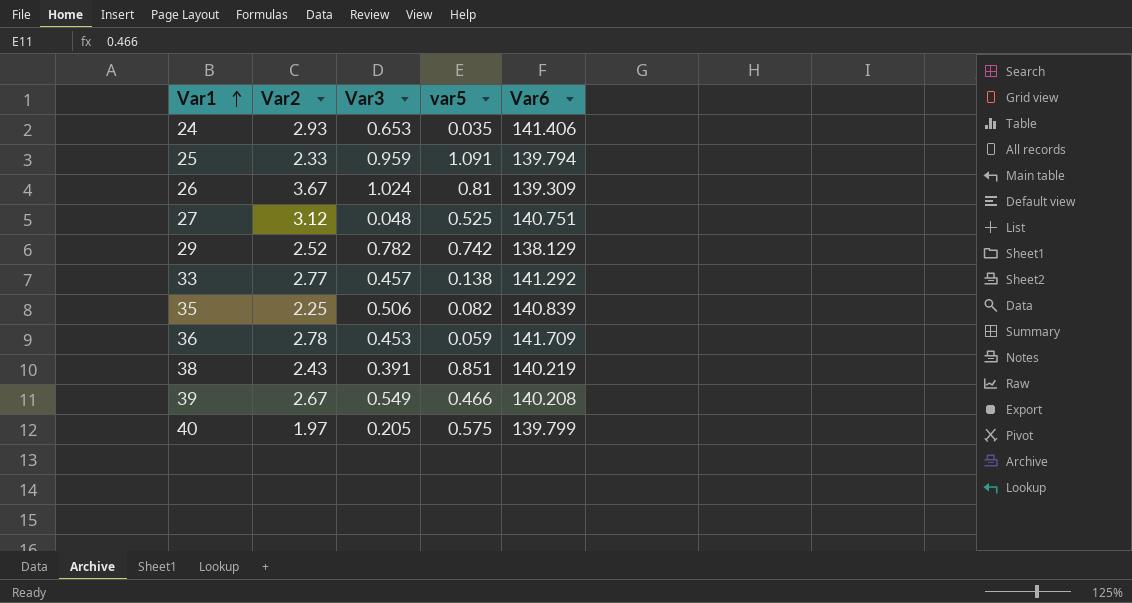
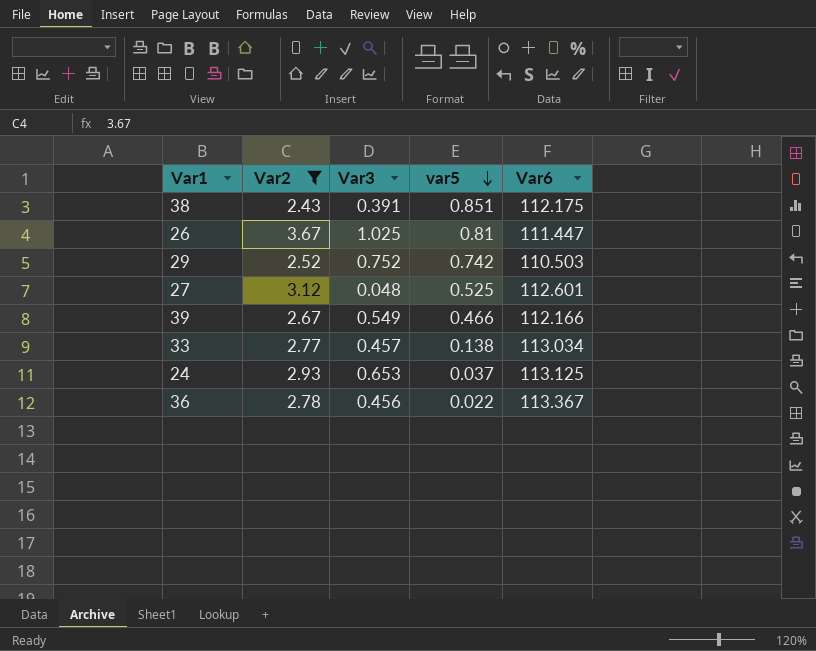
filter: none -> Var2 >= 2.43
row order: Var1 ascending -> var5 descending
38 | Var6: 140.219 -> 112.175
26 | Var3: 1.024 -> 1.025
26 | Var6: 139.309 -> 111.447
29 | Var3: 0.782 -> 0.752
29 | Var6: 138.129 -> 110.503
27 | Var6: 140.751 -> 112.601
39 | Var6: 140.208 -> 112.166
33 | Var6: 141.292 -> 113.034
24 | var5: 0.035 -> 0.037
24 | Var6: 141.406 -> 113.125
36 | Var3: 0.453 -> 0.456
36 | var5: 0.059 -> 0.022
36 | Var6: 141.709 -> 113.367

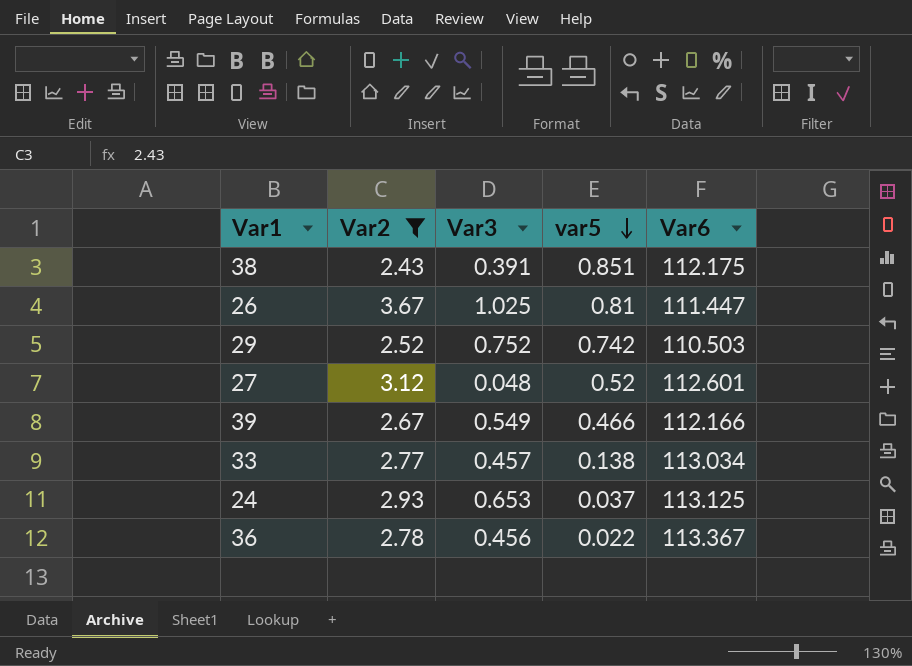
27 | var5: 0.525 -> 0.52

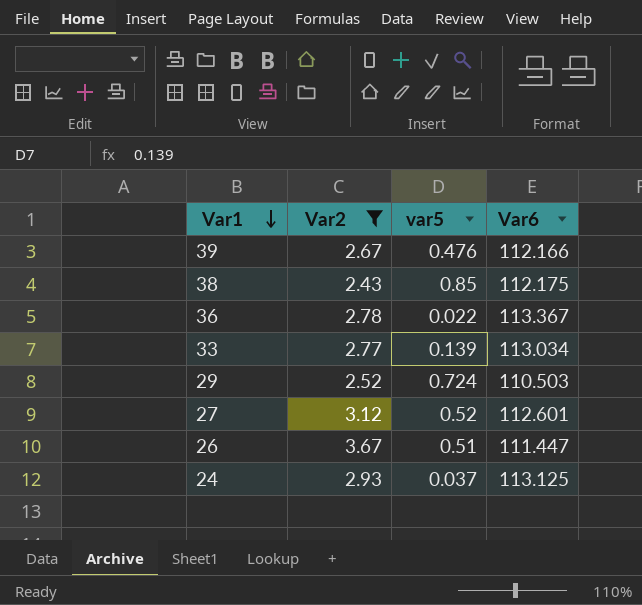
row order: var5 descending -> Var1 descending
column Var3 | position: 3 -> none
39 | var5: 0.466 -> 0.476
38 | var5: 0.851 -> 0.85
33 | var5: 0.138 -> 0.139
29 | var5: 0.742 -> 0.724
26 | var5: 0.81 -> 0.51

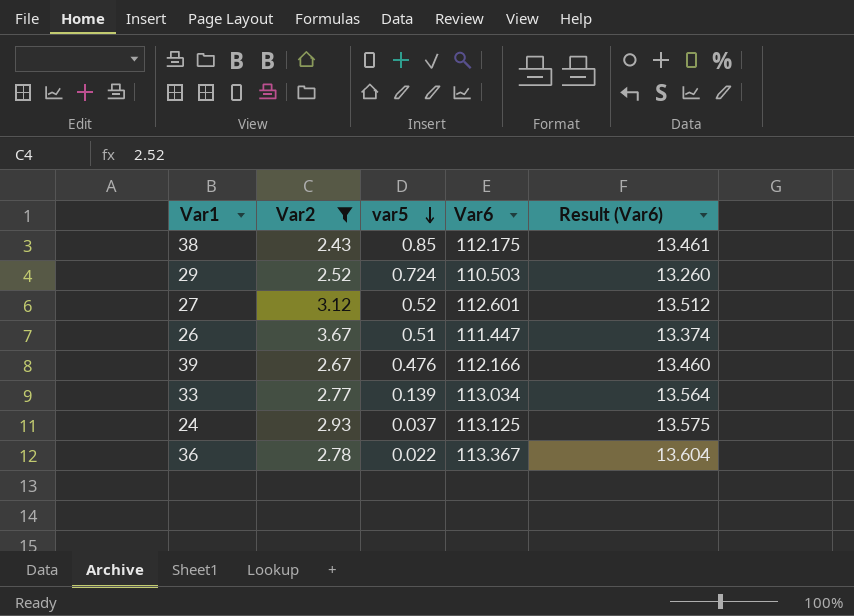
row order: Var1 descending -> var5 descending
column Result (Var6) | formula: none -> [Var6] * 0.12

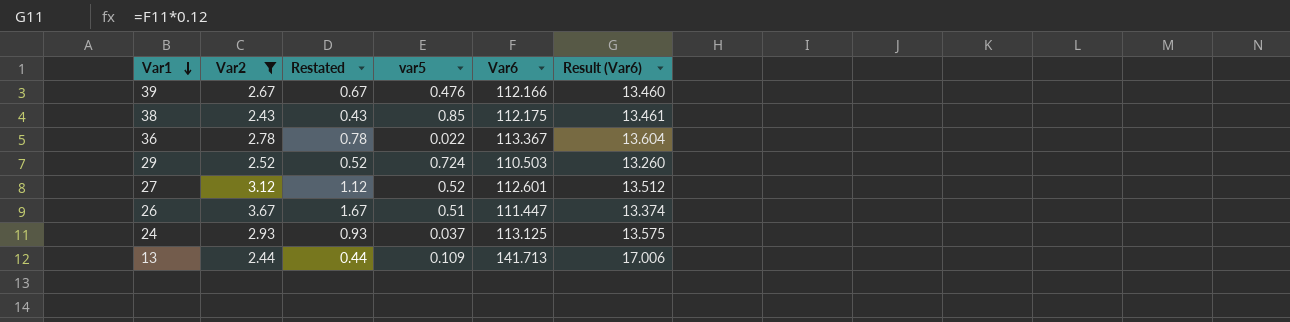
row order: var5 descending -> Var1 descending
column Restated | formula: none -> [Var2] - 2
row 33: 2.77 | 0.139 | 113.034 | 13.564 -> none
row 13: none -> 2.44 | 0.44 | 0.109 | 141.713 | 17.006

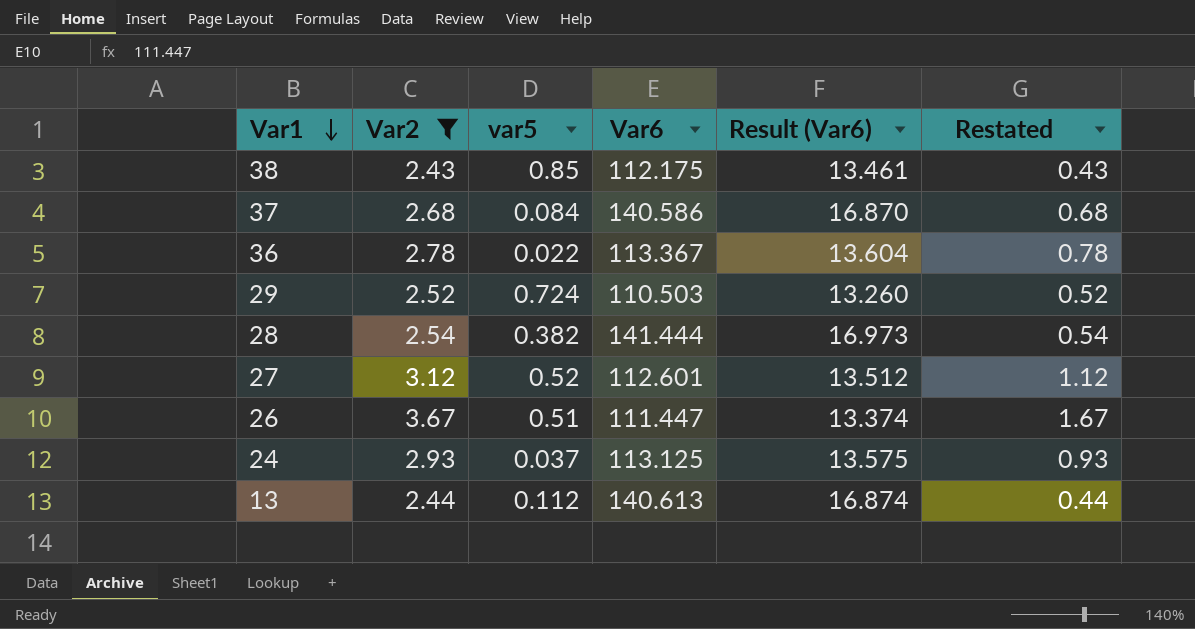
column Restated | position: 3 -> 6
row 39: 2.67 | 0.67 | 0.476 | 112.166 | 13.460 -> none
row 37: none -> 2.68 | 0.084 | 140.586 | 16.870 | 0.68
row 28: none -> 2.54 | 0.382 | 141.444 | 16.973 | 0.54
13 | var5: 0.109 -> 0.112
13 | Var6: 141.713 -> 140.613
13 | Result (Var6): 17.006 -> 16.874

